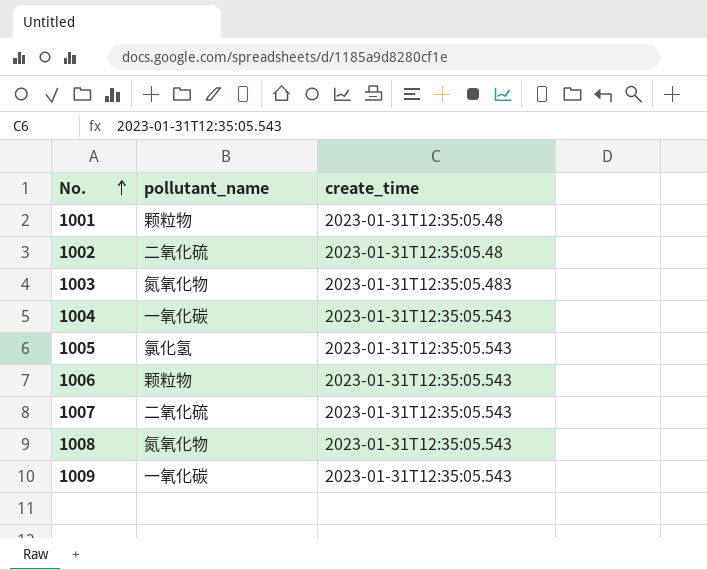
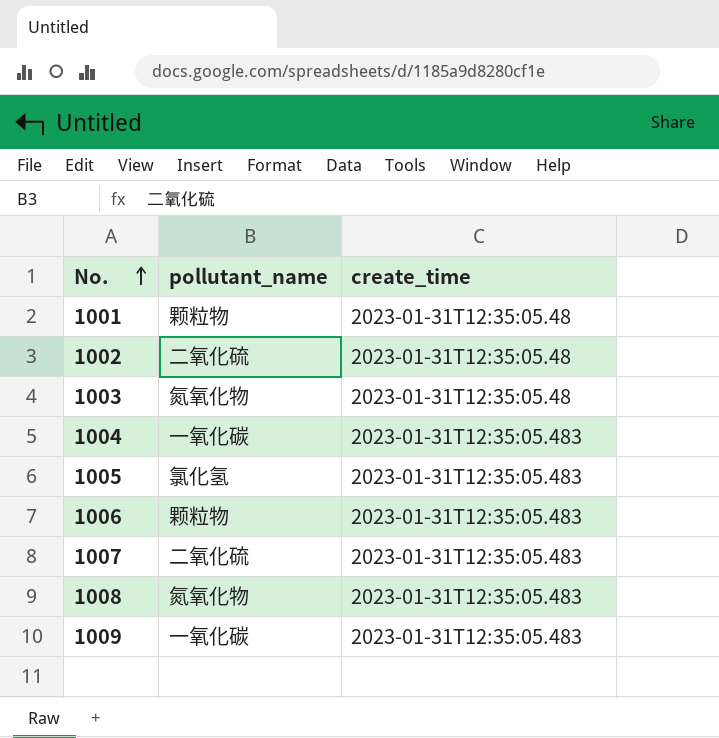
1003 | create_time: 2023-01-31T12:35:05.483 -> 2023-01-31T12:35:05.48
1004 | create_time: 2023-01-31T12:35:05.543 -> 2023-01-31T12:35:05.483
1005 | create_time: 2023-01-31T12:35:05.543 -> 2023-01-31T12:35:05.483
1006 | create_time: 2023-01-31T12:35:05.543 -> 2023-01-31T12:35:05.483
1007 | create_time: 2023-01-31T12:35:05.543 -> 2023-01-31T12:35:05.483
1008 | create_time: 2023-01-31T12:35:05.543 -> 2023-01-31T12:35:05.483
1009 | create_time: 2023-01-31T12:35:05.543 -> 2023-01-31T12:35:05.483

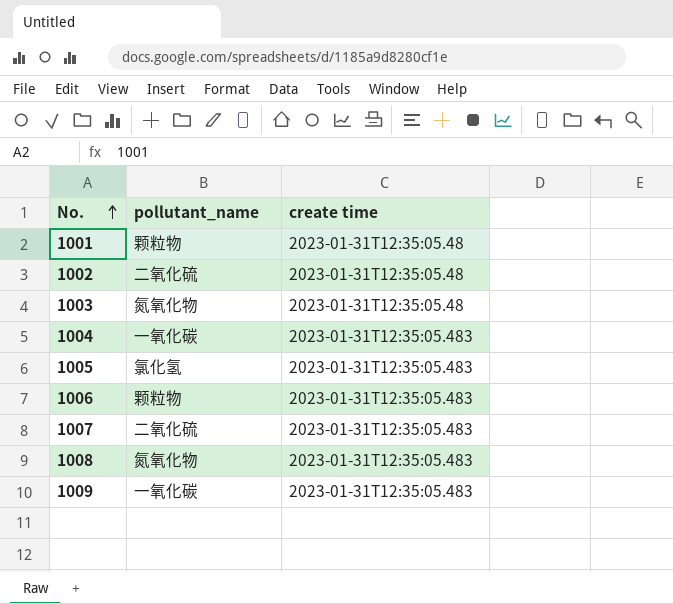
column name: create_time -> create time

